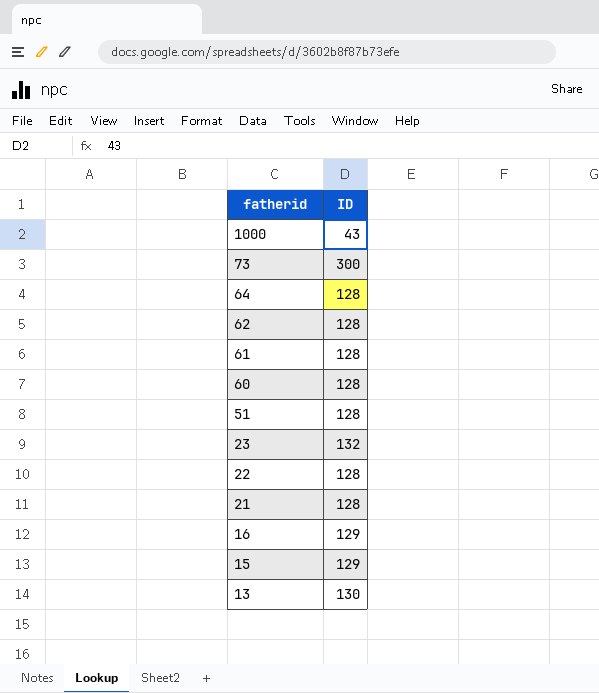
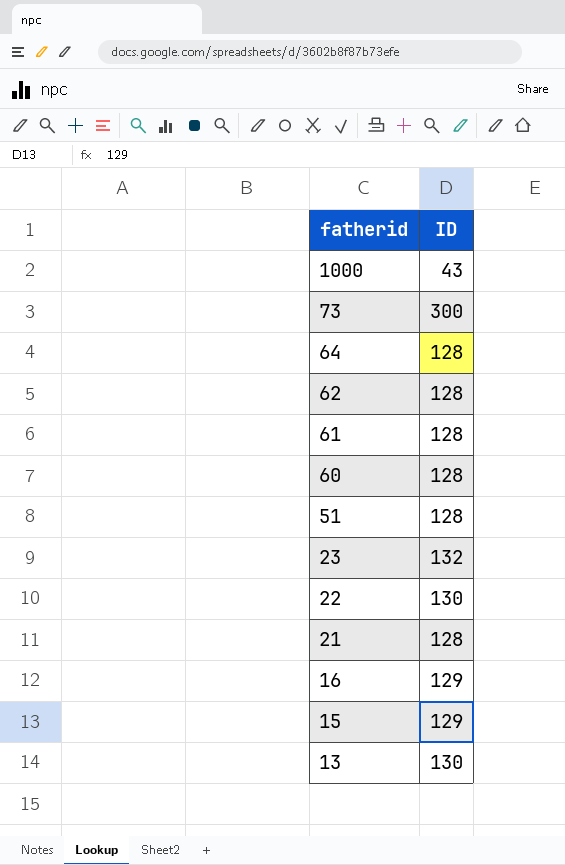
22 | ID: 128 -> 130

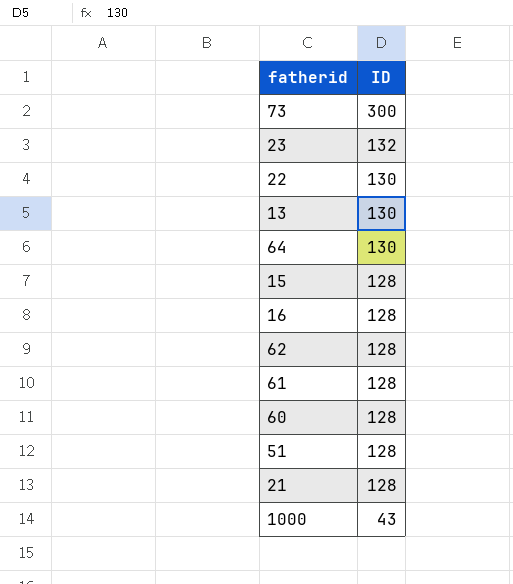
row order: fatherid descending -> ID descending
64 | ID: 128 -> 130
15 | ID: 129 -> 128
16 | ID: 129 -> 128

